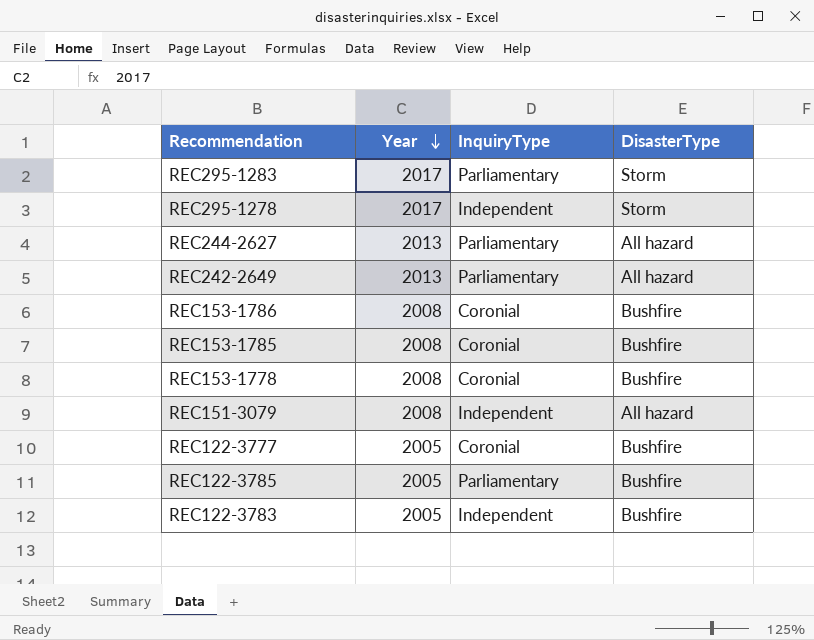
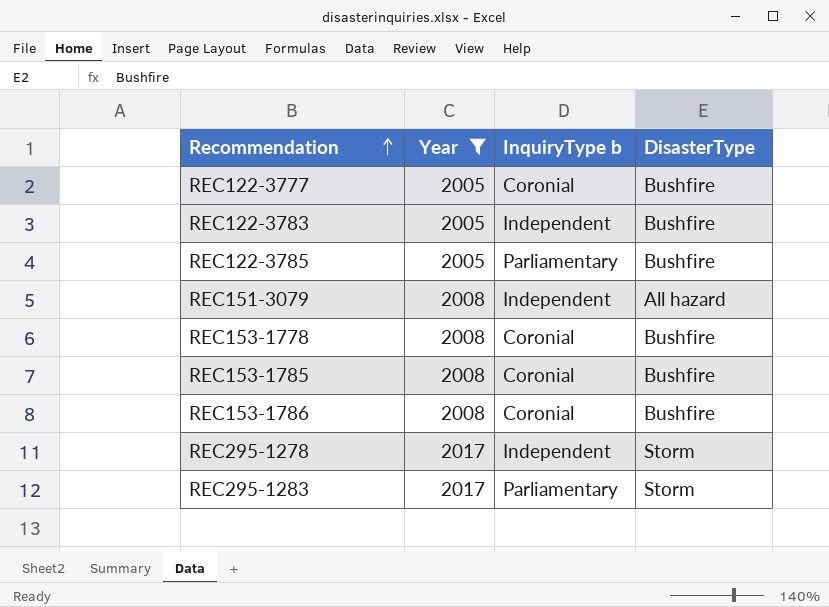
filter: none -> Year != 2013
row order: Year descending -> Recommendation ascending
column name: InquiryType -> InquiryType b

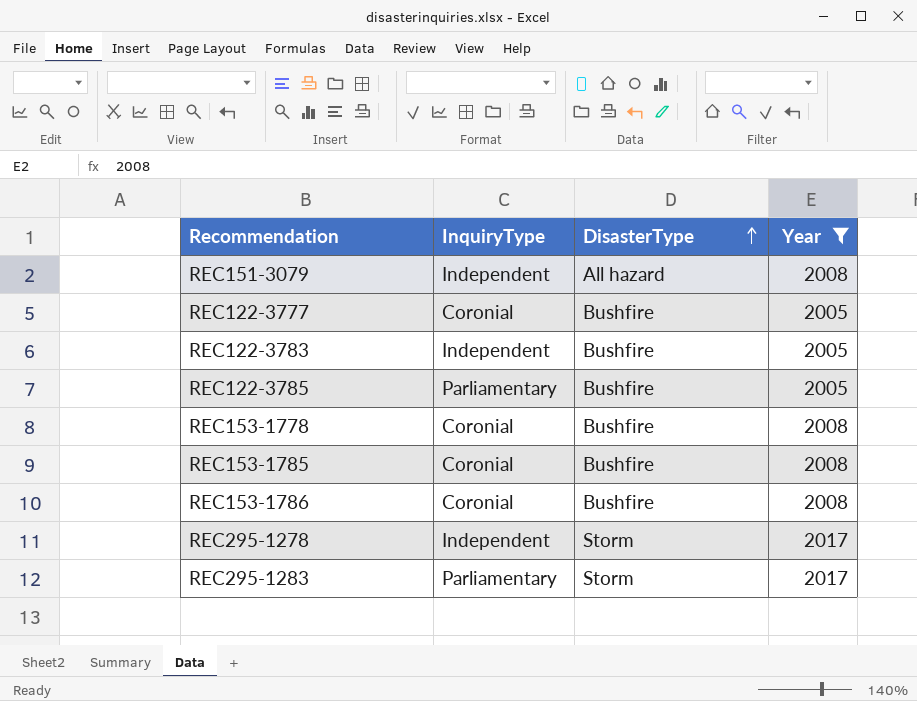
row order: Recommendation ascending -> DisasterType ascending
column name: InquiryType b -> InquiryType
column Year | position: 2 -> 4

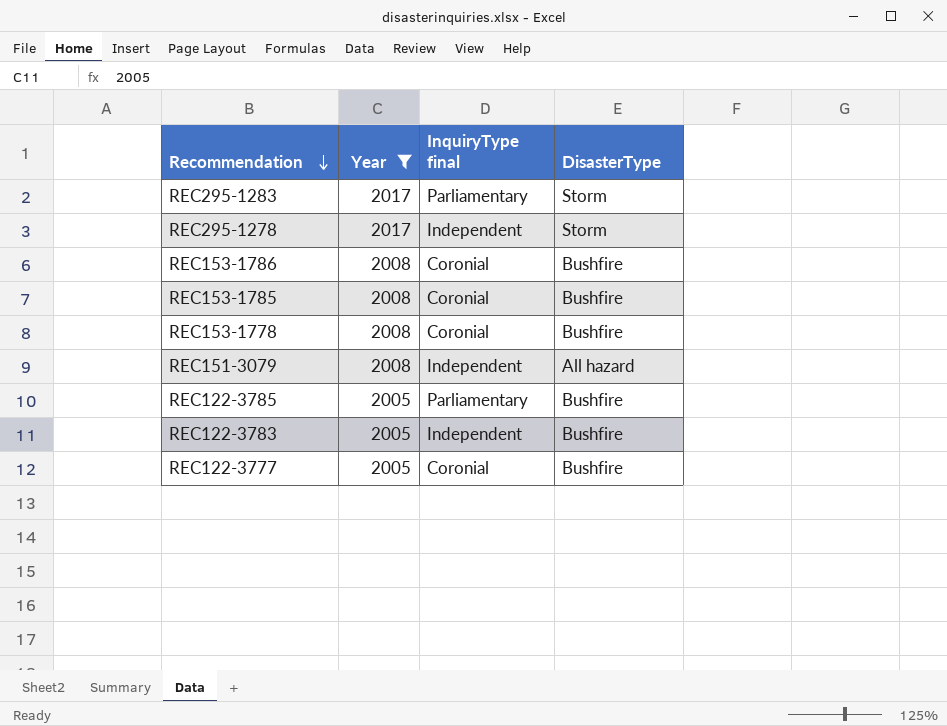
row order: DisasterType ascending -> Recommendation descending
column Year | position: 4 -> 2
column name: InquiryType -> InquiryType final

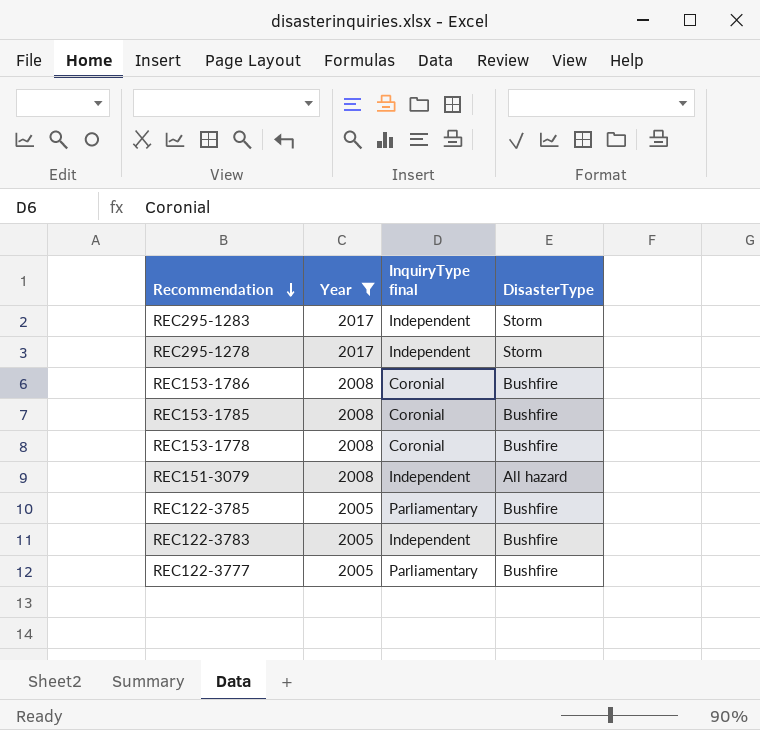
REC295-1283 | InquiryType final: Parliamentary -> Independent
REC122-3777 | InquiryType final: Coronial -> Parliamentary

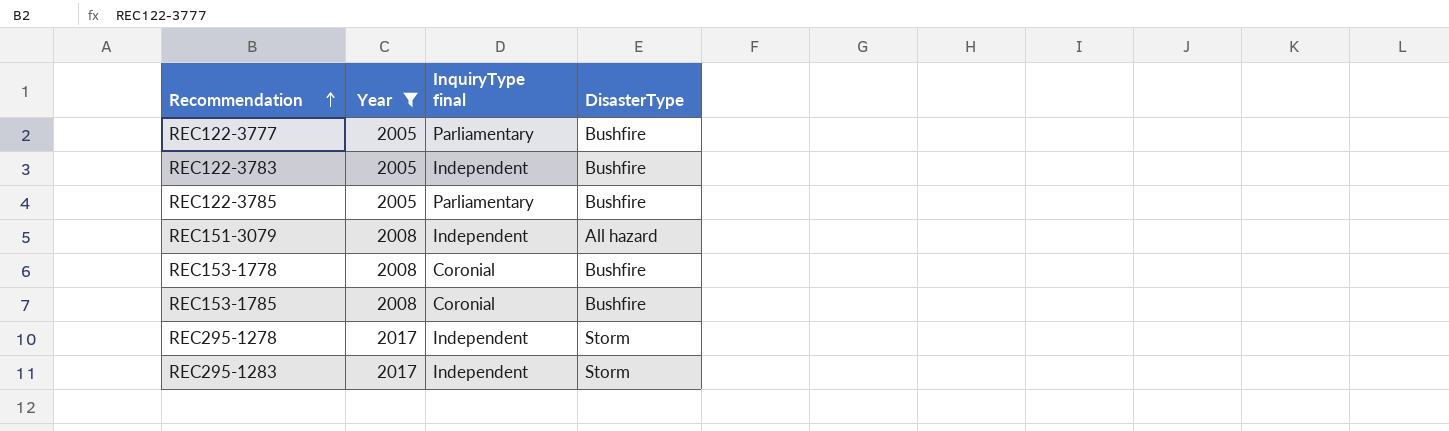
row order: Recommendation descending -> Recommendation ascending
row REC153-1786: 2008 | Coronial | Bushfire -> none

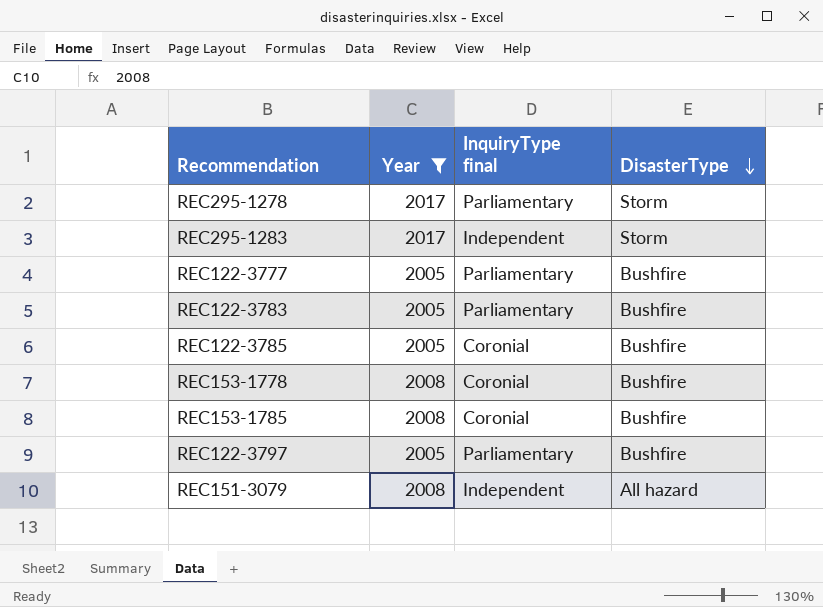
row order: Recommendation ascending -> DisasterType descending
REC295-1278 | InquiryType final: Independent -> Parliamentary
REC122-3783 | InquiryType final: Independent -> Parliamentary
REC122-3785 | InquiryType final: Parliamentary -> Coronial
row REC122-3797: none -> 2005 | Parliamentary | Bushfire

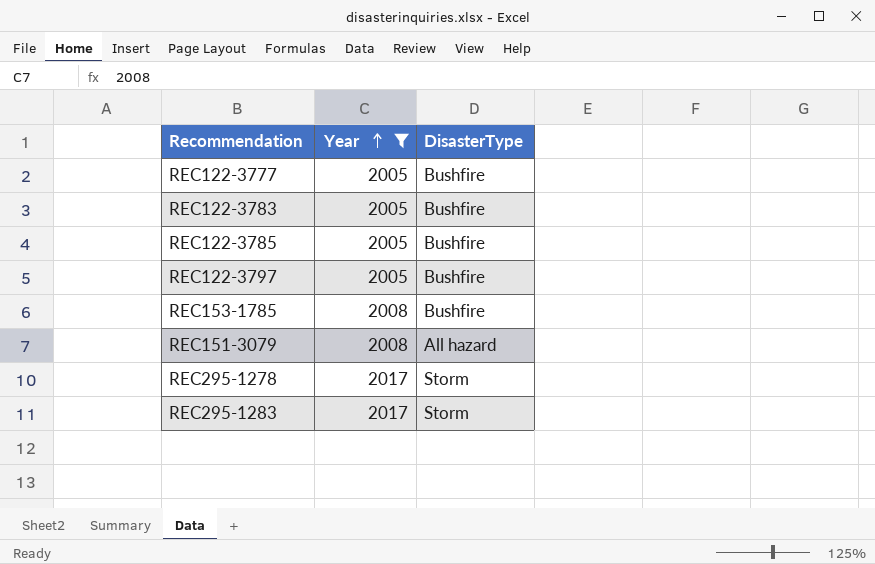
row order: DisasterType descending -> Year ascending
column InquiryType final | position: 3 -> none
row REC153-1778: 2008 | Coronial | Bushfire -> none

